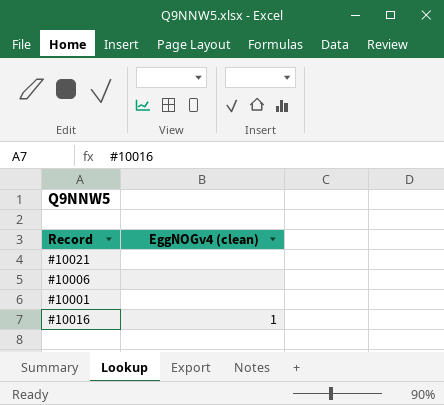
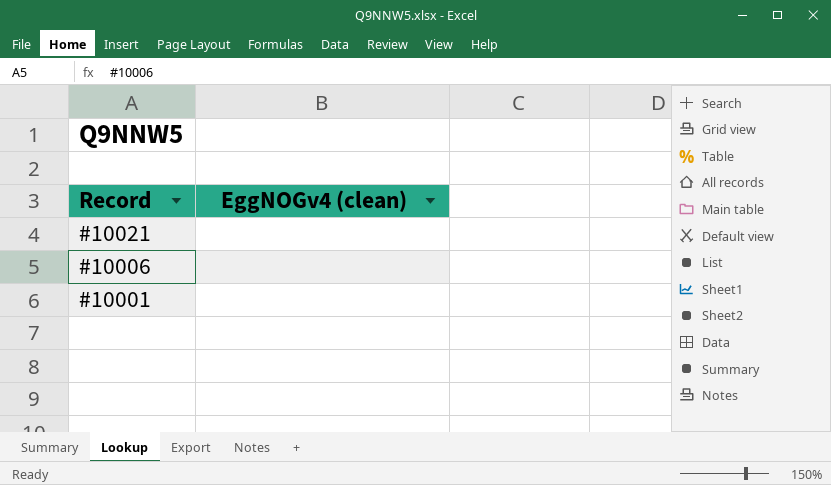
row #10016: 1 -> none

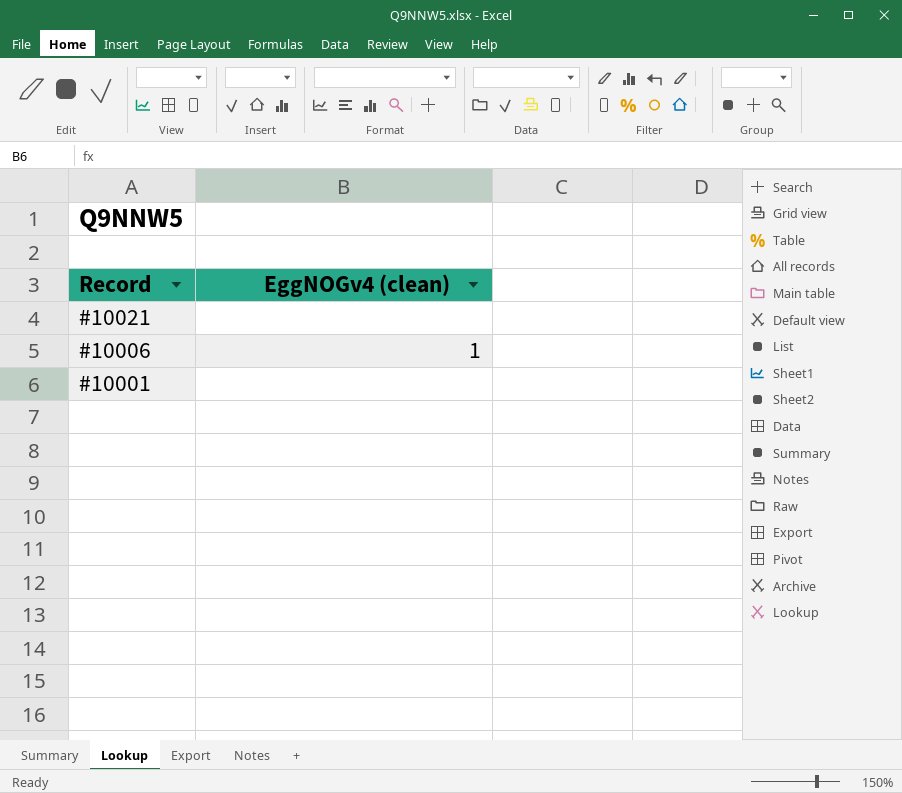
#10006 | EggNOGv4 (clean): none -> 1

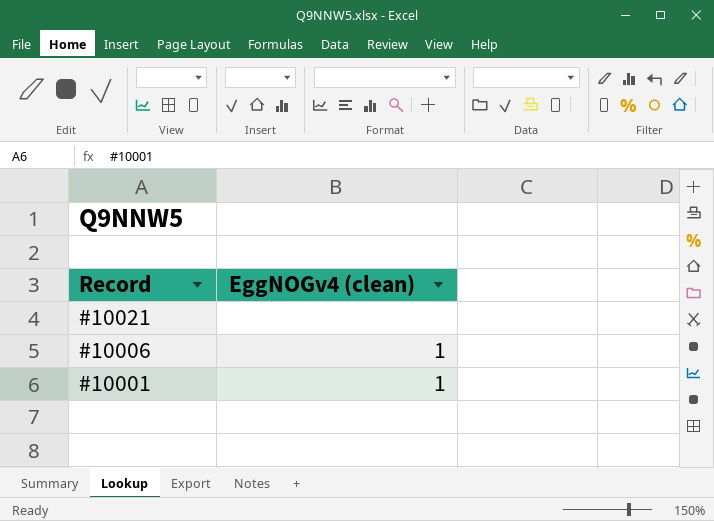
#10001 | EggNOGv4 (clean): none -> 1

